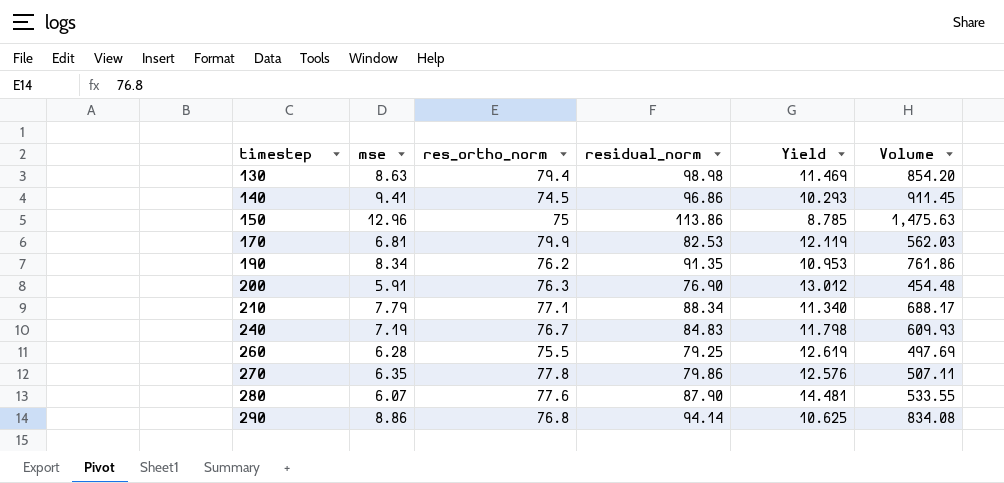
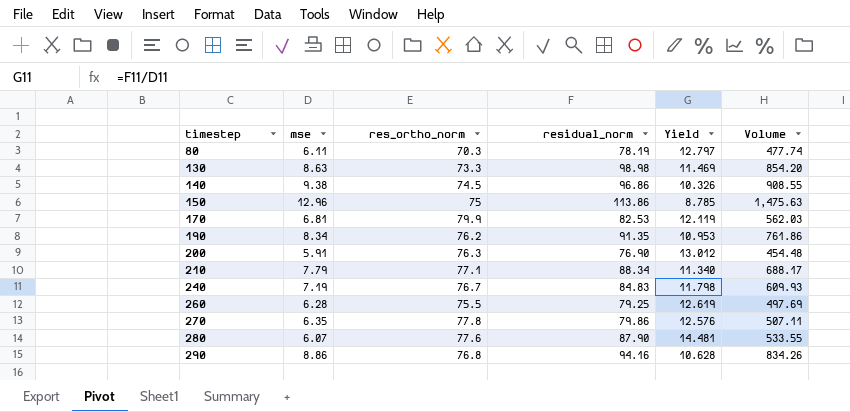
row 80: none -> 6.11 | 70.3 | 78.19 | 12.797 | 477.74
130 | res_ortho_norm: 79.4 -> 73.3
140 | mse: 9.41 -> 9.38
140 | Yield: 10.293 -> 10.326
140 | Volume: 911.45 -> 908.55
290 | residual_norm: 94.14 -> 94.16
290 | Yield: 10.625 -> 10.628
290 | Volume: 834.08 -> 834.26

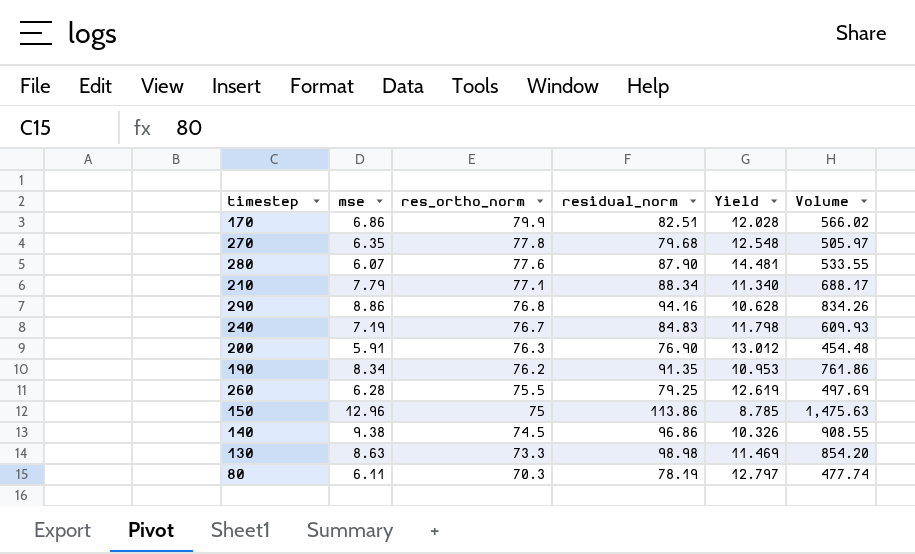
row order: timestep ascending -> res_ortho_norm descending
170 | mse: 6.81 -> 6.86
170 | residual_norm: 82.53 -> 82.51
170 | Yield: 12.119 -> 12.028
170 | Volume: 562.03 -> 566.02
270 | residual_norm: 79.86 -> 79.68
270 | Yield: 12.576 -> 12.548
270 | Volume: 507.11 -> 505.97

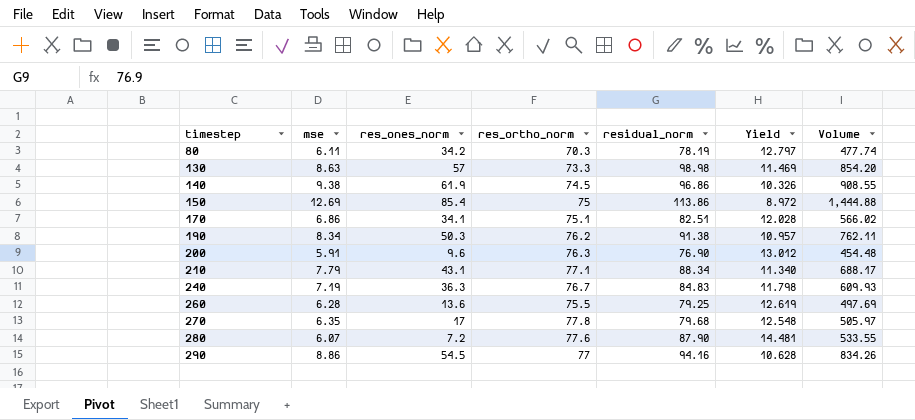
row order: res_ortho_norm descending -> timestep ascending
column res_ones_norm | position: none -> 3
150 | mse: 12.96 -> 12.69
150 | Yield: 8.785 -> 8.972
150 | Volume: 1,475.63 -> 1,444.88
170 | res_ortho_norm: 79.9 -> 75.1
190 | residual_norm: 91.35 -> 91.38
190 | Yield: 10.953 -> 10.957
190 | Volume: 761.86 -> 762.11
290 | res_ortho_norm: 76.8 -> 77

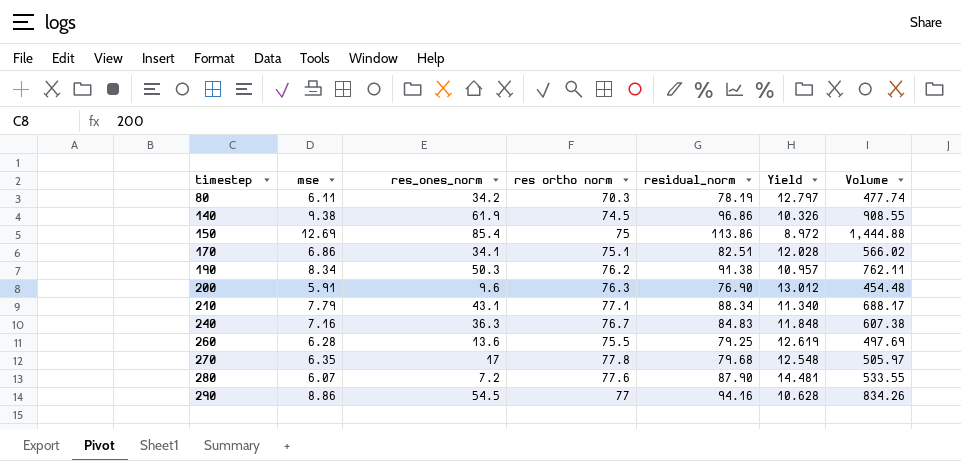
column name: res_ortho_norm -> res ortho norm
row 130: 8.63 | 57 | 73.3 | 98.98 | 11.469 | 854.20 -> none
240 | mse: 7.19 -> 7.16
240 | Yield: 11.798 -> 11.848
240 | Volume: 609.93 -> 607.38

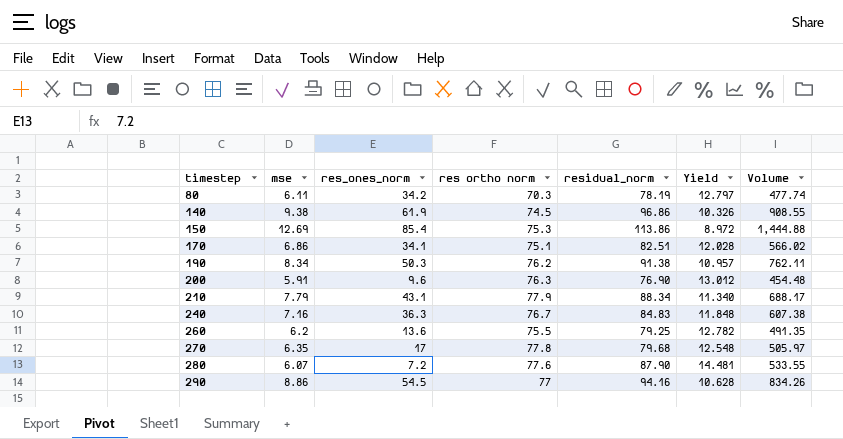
150 | res ortho norm: 75 -> 75.3
210 | res ortho norm: 77.1 -> 77.9
260 | mse: 6.28 -> 6.2
260 | Yield: 12.619 -> 12.782
260 | Volume: 497.69 -> 491.35

